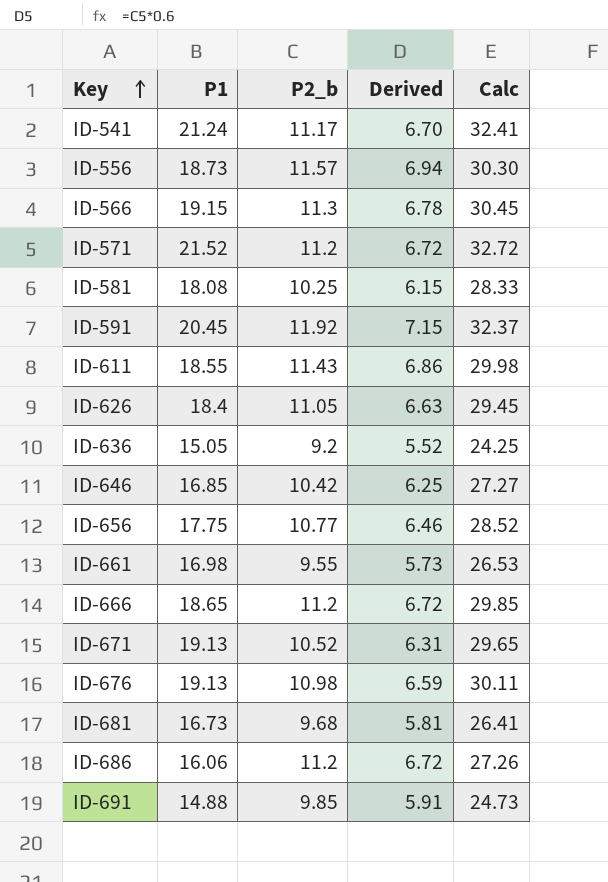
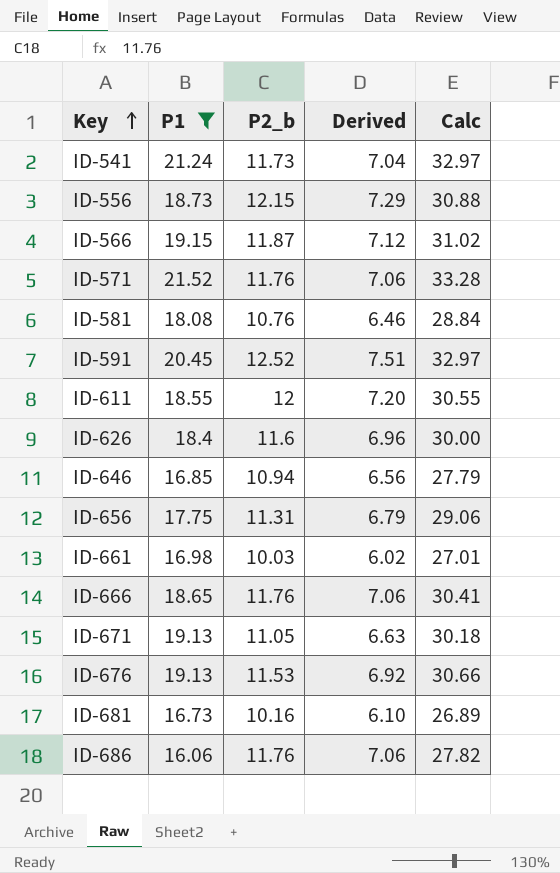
filter: none -> P1 >= 16.06
ID-541 | P2_b: 11.17 -> 11.73
ID-541 | Derived: 6.70 -> 7.04
ID-541 | Calc: 32.41 -> 32.97
ID-556 | P2_b: 11.57 -> 12.15
ID-556 | Derived: 6.94 -> 7.29
ID-556 | Calc: 30.30 -> 30.88
ID-566 | P2_b: 11.3 -> 11.87
ID-566 | Derived: 6.78 -> 7.12
ID-566 | Calc: 30.45 -> 31.02
ID-571 | P2_b: 11.2 -> 11.76
ID-571 | Derived: 6.72 -> 7.06
ID-571 | Calc: 32.72 -> 33.28
ID-581 | P2_b: 10.25 -> 10.76
ID-581 | Derived: 6.15 -> 6.46
ID-581 | Calc: 28.33 -> 28.84
ID-591 | P2_b: 11.92 -> 12.52
ID-591 | Derived: 7.15 -> 7.51
ID-591 | Calc: 32.37 -> 32.97
ID-611 | P2_b: 11.43 -> 12
ID-611 | Derived: 6.86 -> 7.20
ID-611 | Calc: 29.98 -> 30.55
ID-626 | P2_b: 11.05 -> 11.6
ID-626 | Derived: 6.63 -> 6.96
ID-626 | Calc: 29.45 -> 30.00
ID-646 | P2_b: 10.42 -> 10.94
ID-646 | Derived: 6.25 -> 6.56
ID-646 | Calc: 27.27 -> 27.79
ID-656 | P2_b: 10.77 -> 11.31
ID-656 | Derived: 6.46 -> 6.79
ID-656 | Calc: 28.52 -> 29.06
ID-661 | P2_b: 9.55 -> 10.03
ID-661 | Derived: 5.73 -> 6.02
ID-661 | Calc: 26.53 -> 27.01
ID-666 | P2_b: 11.2 -> 11.76
ID-666 | Derived: 6.72 -> 7.06
ID-666 | Calc: 29.85 -> 30.41
ID-671 | P2_b: 10.52 -> 11.05
ID-671 | Derived: 6.31 -> 6.63
ID-671 | Calc: 29.65 -> 30.18
ID-676 | P2_b: 10.98 -> 11.53
ID-676 | Derived: 6.59 -> 6.92
ID-676 | Calc: 30.11 -> 30.66
ID-681 | P2_b: 9.68 -> 10.16
ID-681 | Derived: 5.81 -> 6.10
ID-681 | Calc: 26.41 -> 26.89
ID-686 | P2_b: 11.2 -> 11.76
ID-686 | Derived: 6.72 -> 7.06
ID-686 | Calc: 27.26 -> 27.82

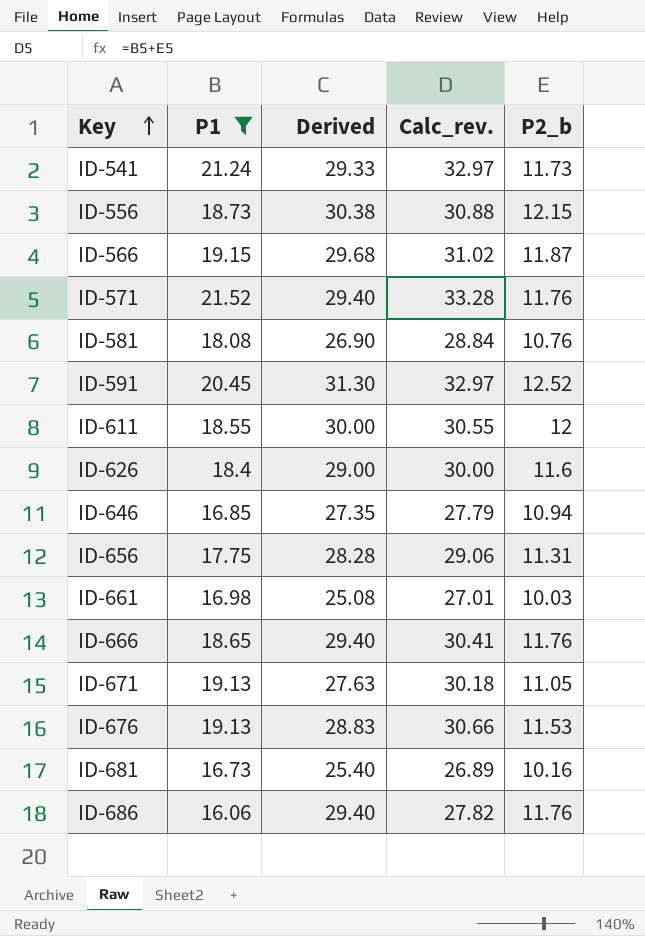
column Derived | formula: [P2_b] * 0.6 -> [P2_b] * 2.5
column name: Calc -> Calc_rev.
column P2_b | position: 3 -> 5

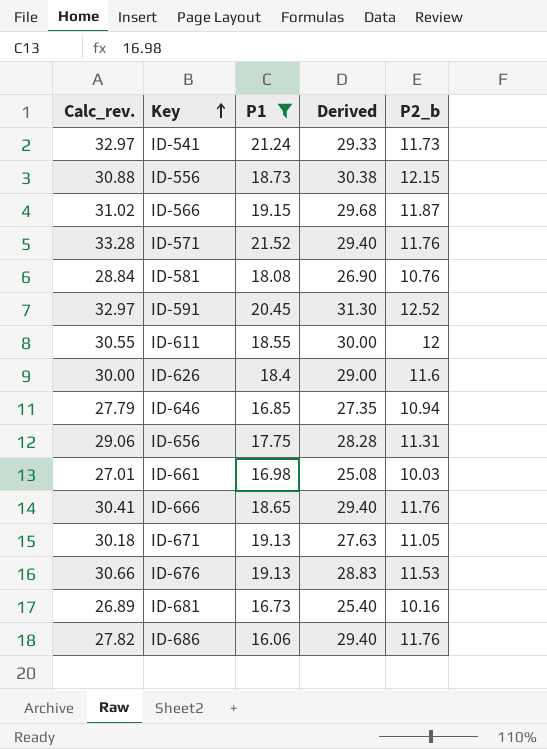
column Calc_rev. | position: 4 -> 1

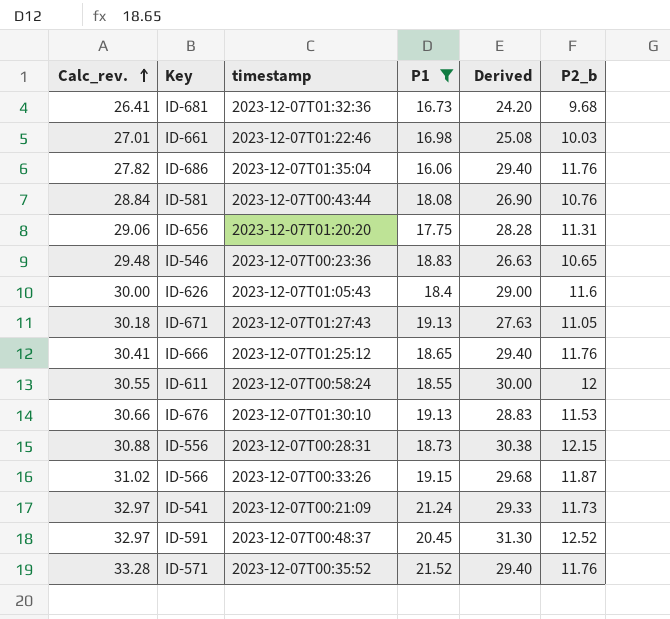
row order: Key ascending -> Calc_rev. ascending
column timestamp | position: none -> 3
row ID-646: 27.79 | 16.85 | 27.35 | 10.94 -> none
ID-681 | Calc_rev.: 26.89 -> 26.41
ID-681 | Derived: 25.40 -> 24.20
ID-681 | P2_b: 10.16 -> 9.68
row ID-546: none -> 29.48 | 2023-12-07T00:23:36 | 18.83 | 26.63 | 10.65

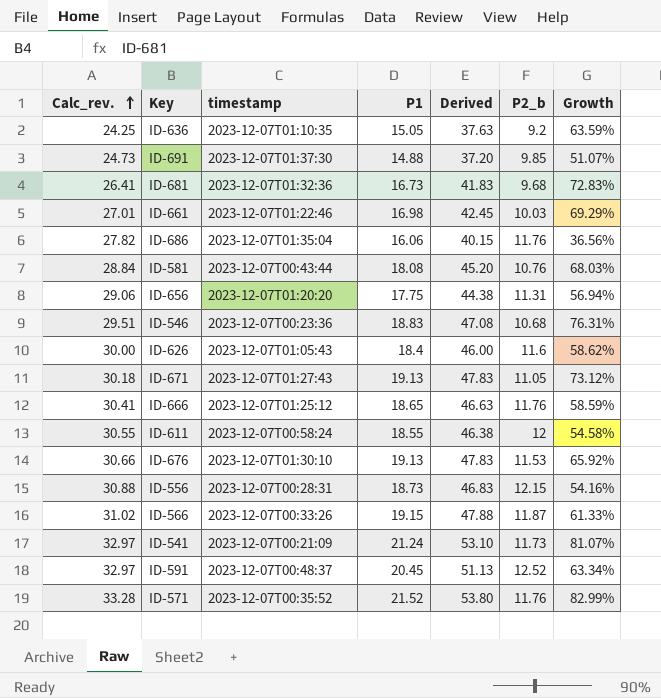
filter: P1 >= 16.06 -> none
column Derived | formula: [P2_b] * 2.5 -> [P1] * 2.5
column Growth | formula: none -> ([P1] - [P2_b]) / [P2_b]
ID-546 | Calc_rev.: 29.48 -> 29.51
ID-546 | P2_b: 10.65 -> 10.68

